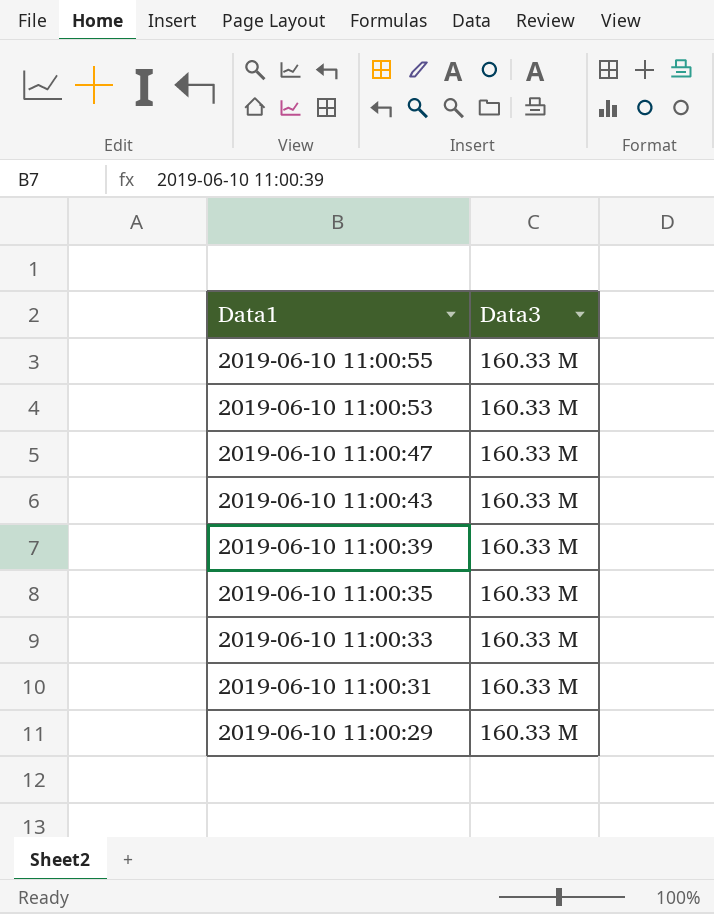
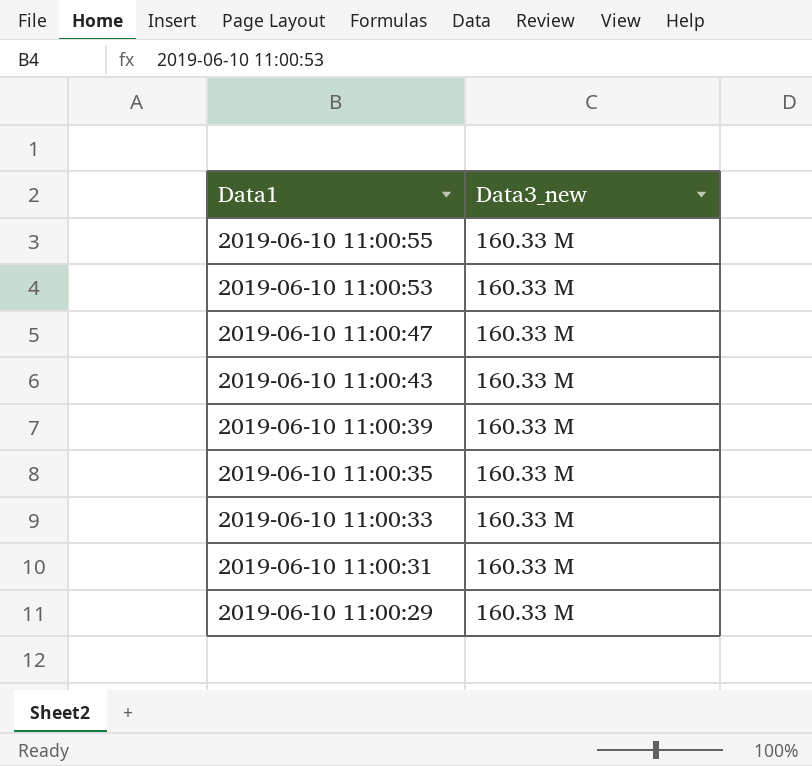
column name: Data3 -> Data3_new

